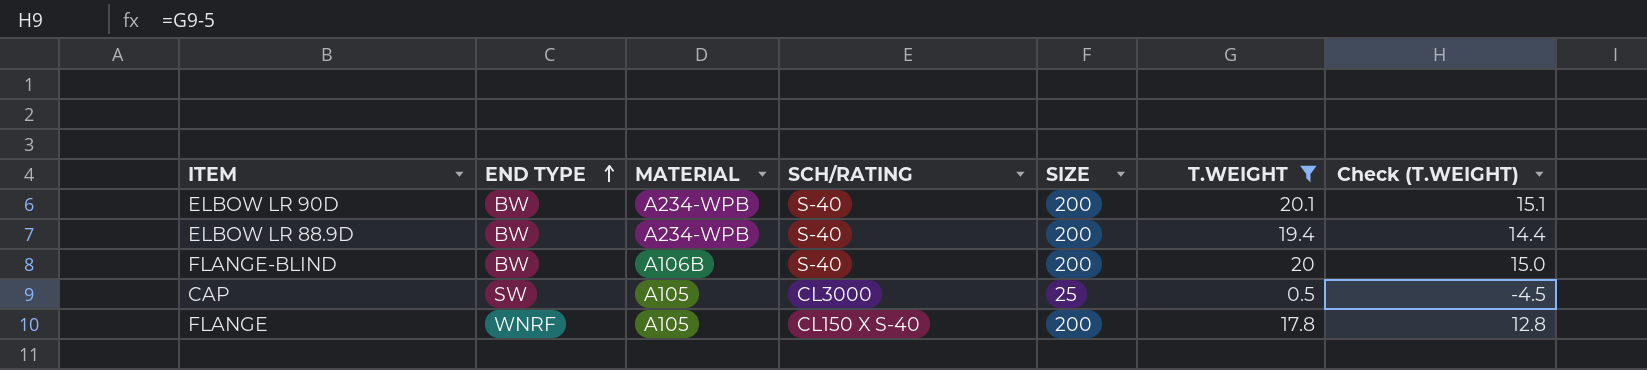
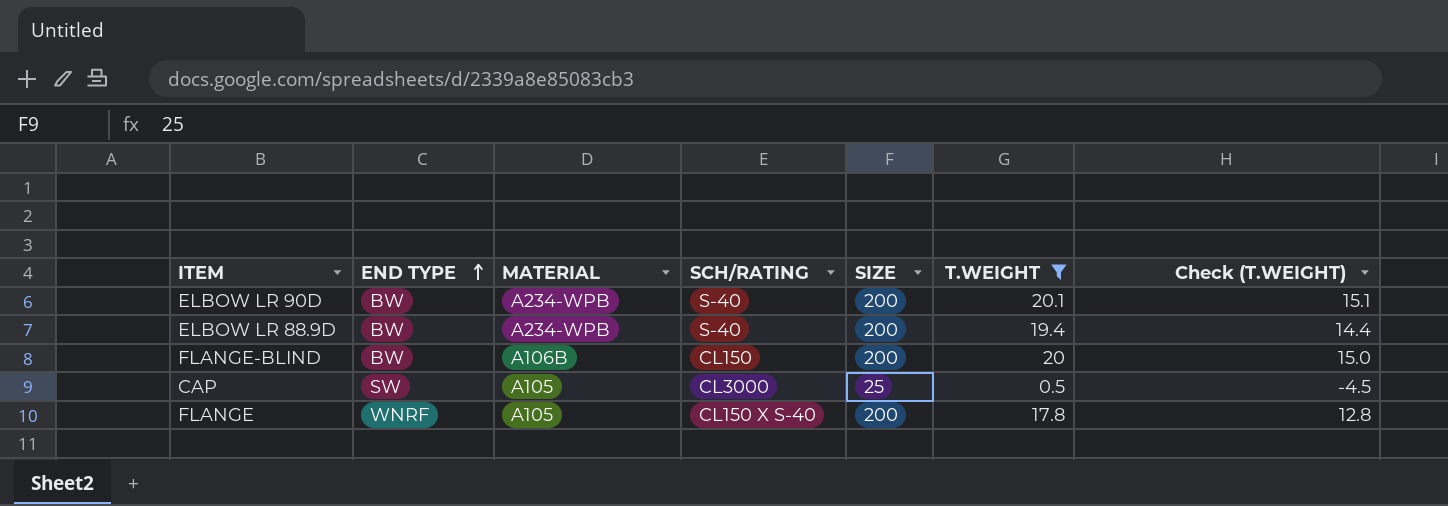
FLANGE-BLIND | SCH/RATING: S-40 -> CL150

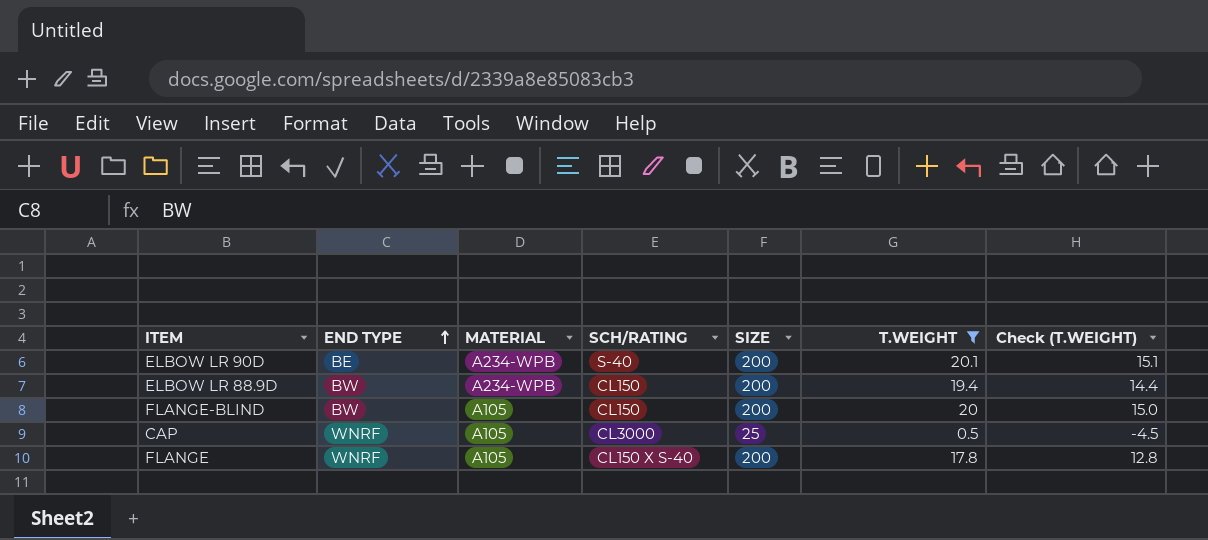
ELBOW LR 90D | END TYPE: BW -> BE
ELBOW LR 88.9D | SCH/RATING: S-40 -> CL150
FLANGE-BLIND | MATERIAL: A106B -> A105
CAP | END TYPE: SW -> WNRF

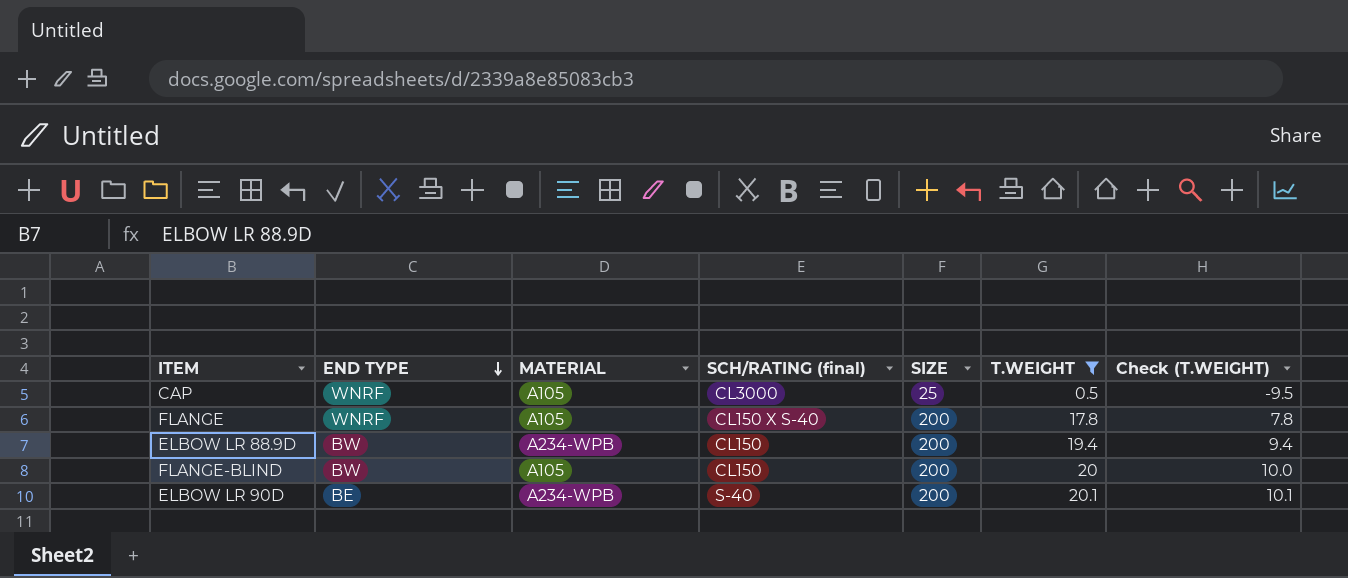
row order: END TYPE ascending -> END TYPE descending
column name: SCH/RATING -> SCH/RATING (final)
column Check (T.WEIGHT) | formula: [T.WEIGHT] - 5 -> [T.WEIGHT] - 10

